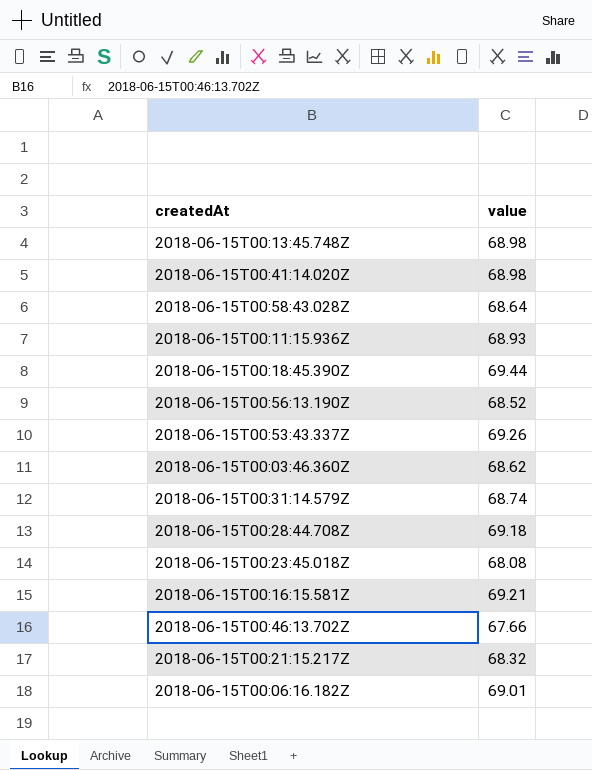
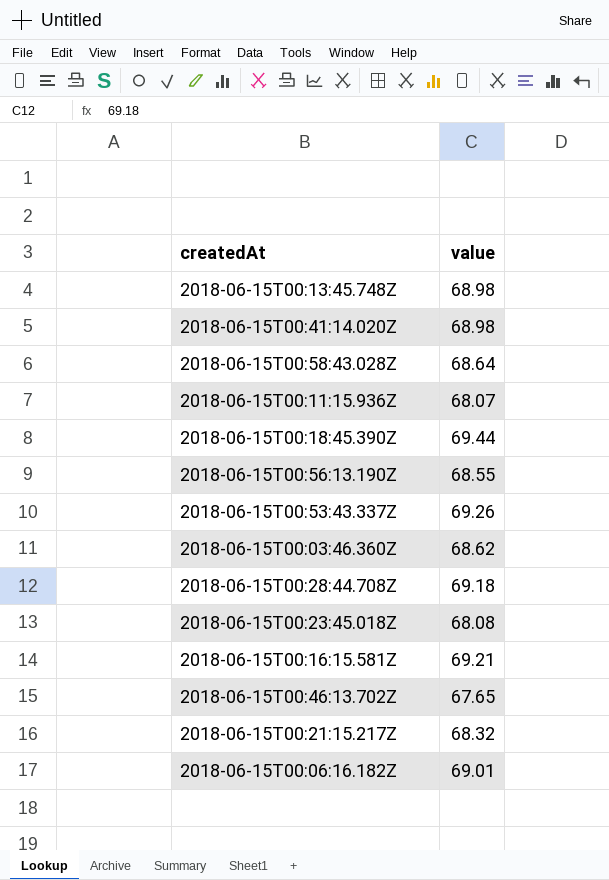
row 2018-06-15T00:31:14.579Z: 68.74 -> none
2018-06-15T00:11:15.936Z | value: 68.93 -> 68.07
2018-06-15T00:56:13.190Z | value: 68.52 -> 68.55
2018-06-15T00:46:13.702Z | value: 67.66 -> 67.65

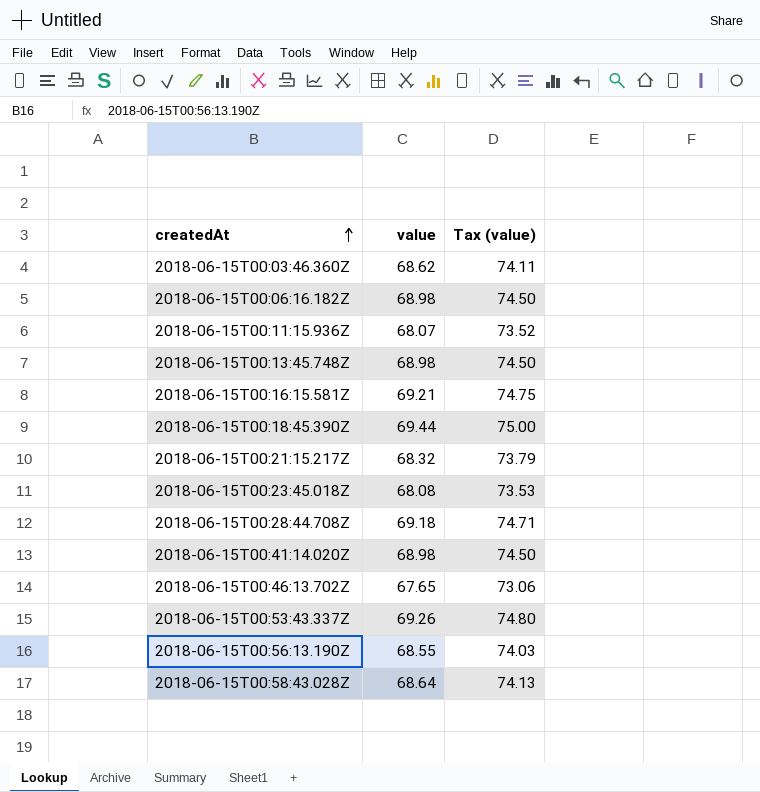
row order: none -> createdAt ascending
column Tax (value) | formula: none -> [value] * 1.08
2018-06-15T00:06:16.182Z | value: 69.01 -> 68.98

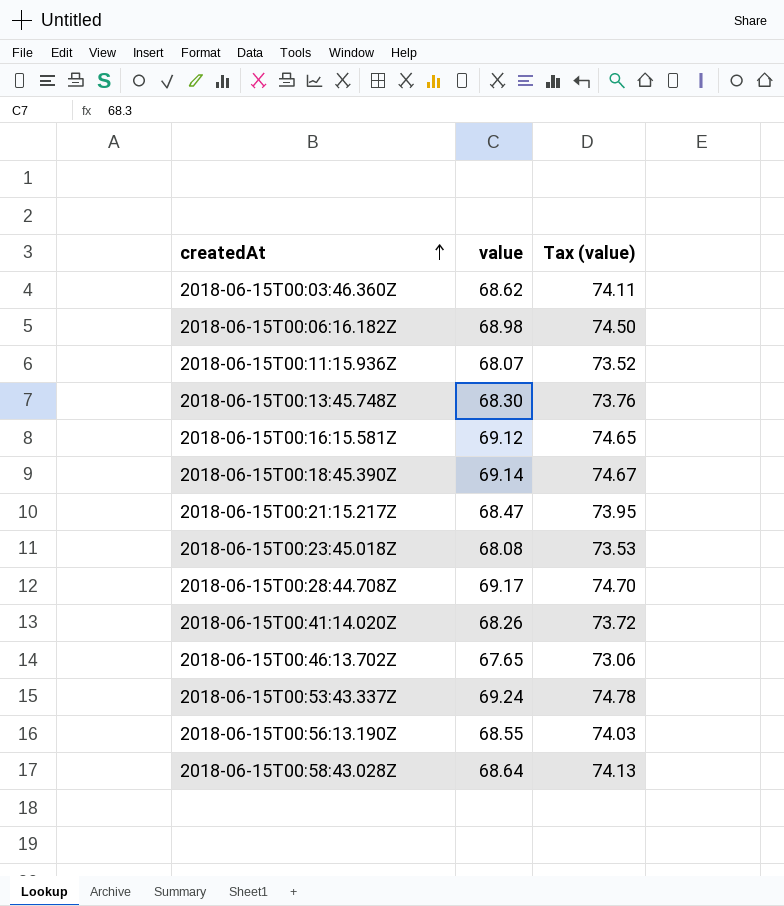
2018-06-15T00:13:45.748Z | value: 68.98 -> 68.30
2018-06-15T00:13:45.748Z | Tax (value): 74.50 -> 73.76
2018-06-15T00:16:15.581Z | value: 69.21 -> 69.12
2018-06-15T00:16:15.581Z | Tax (value): 74.75 -> 74.65
2018-06-15T00:18:45.390Z | value: 69.44 -> 69.14
2018-06-15T00:18:45.390Z | Tax (value): 75.00 -> 74.67
2018-06-15T00:21:15.217Z | value: 68.32 -> 68.47
2018-06-15T00:21:15.217Z | Tax (value): 73.79 -> 73.95
2018-06-15T00:28:44.708Z | value: 69.18 -> 69.17
2018-06-15T00:28:44.708Z | Tax (value): 74.71 -> 74.70
2018-06-15T00:41:14.020Z | value: 68.98 -> 68.26
2018-06-15T00:41:14.020Z | Tax (value): 74.50 -> 73.72
2018-06-15T00:53:43.337Z | value: 69.26 -> 69.24
2018-06-15T00:53:43.337Z | Tax (value): 74.80 -> 74.78

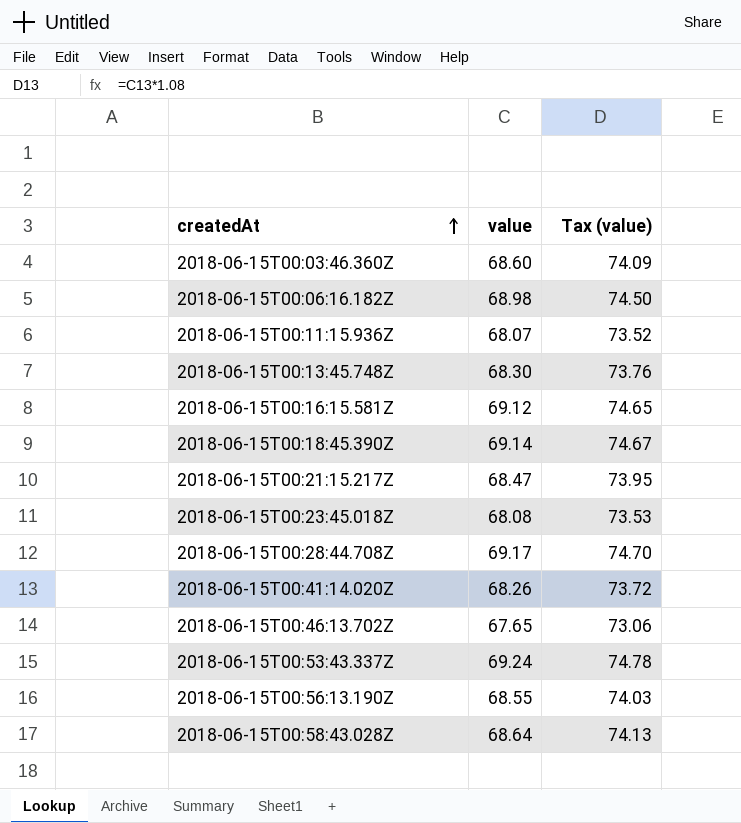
2018-06-15T00:03:46.360Z | value: 68.62 -> 68.60
2018-06-15T00:03:46.360Z | Tax (value): 74.11 -> 74.09

